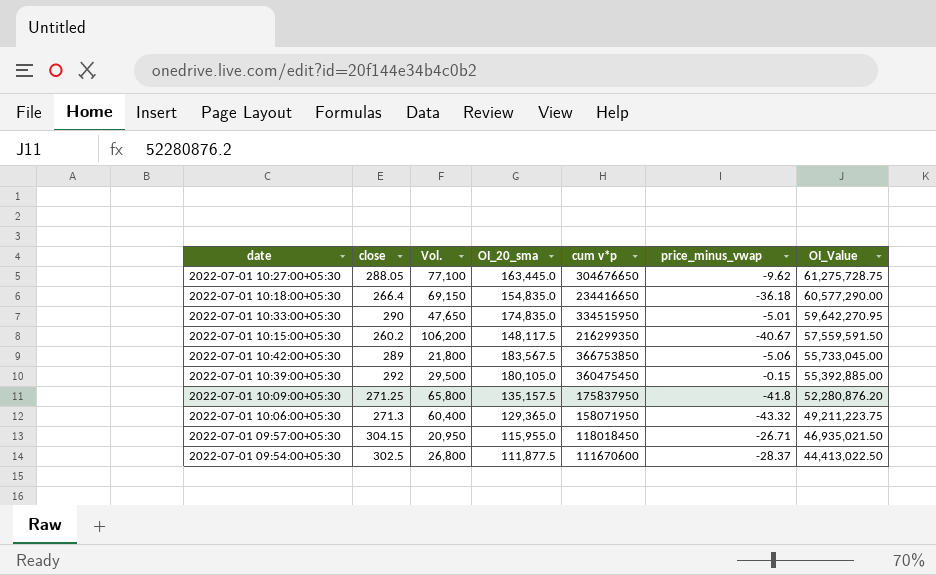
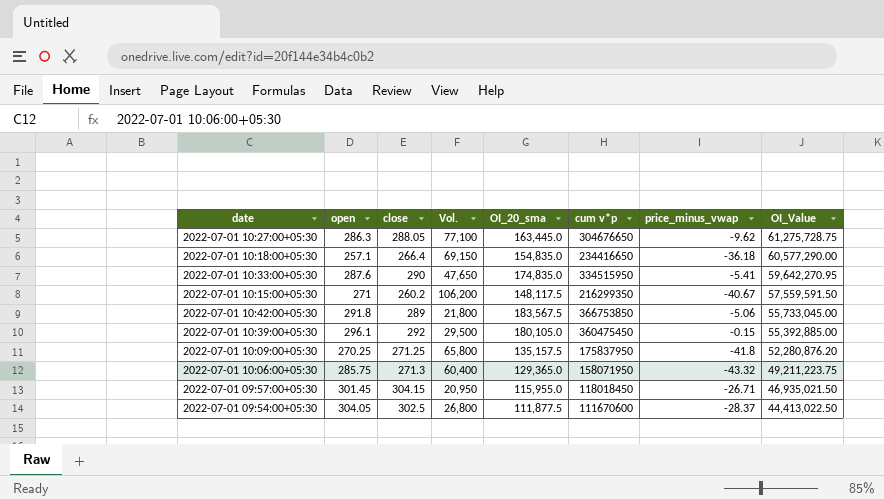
column open | position: none -> 2
2022-07-01 10:33:00+05:30 | price_minus_vwap: -5.01 -> -5.41

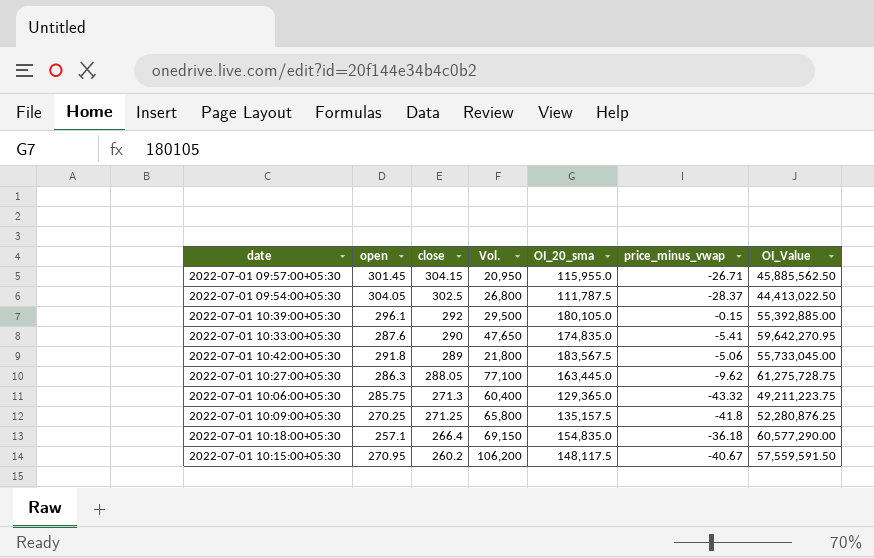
row order: OI_Value descending -> close descending
column cum v*p | position: 6 -> none
2022-07-01 09:57:00+05:30 | OI_Value: 46,935,021.50 -> 45,885,562.50
2022-07-01 09:54:00+05:30 | OI_20_sma: 111,877.5 -> 111,787.5
2022-07-01 10:09:00+05:30 | OI_Value: 52,280,876.20 -> 52,280,876.25
2022-07-01 10:15:00+05:30 | open: 271 -> 270.95

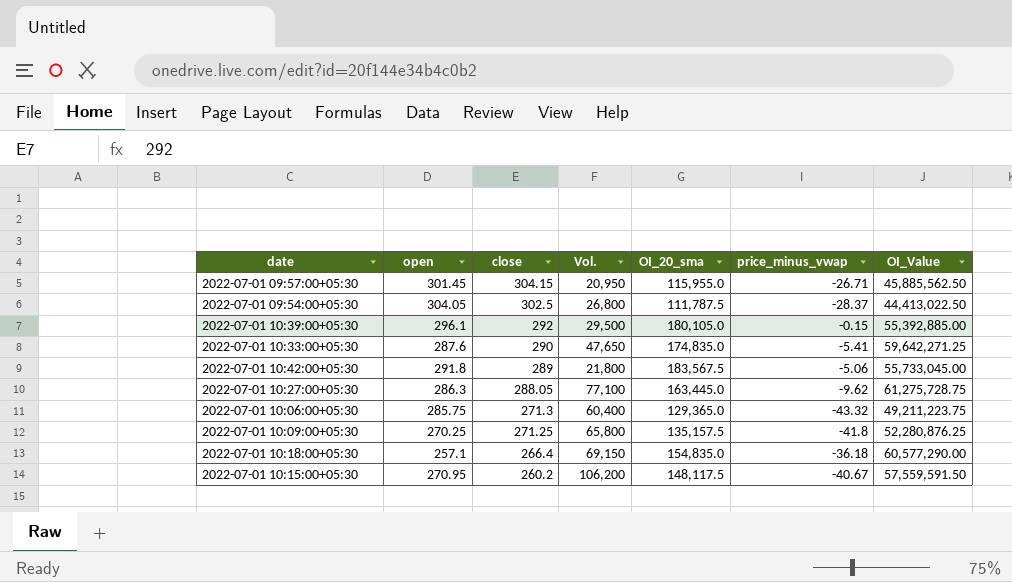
2022-07-01 10:33:00+05:30 | OI_Value: 59,642,270.95 -> 59,642,271.25

